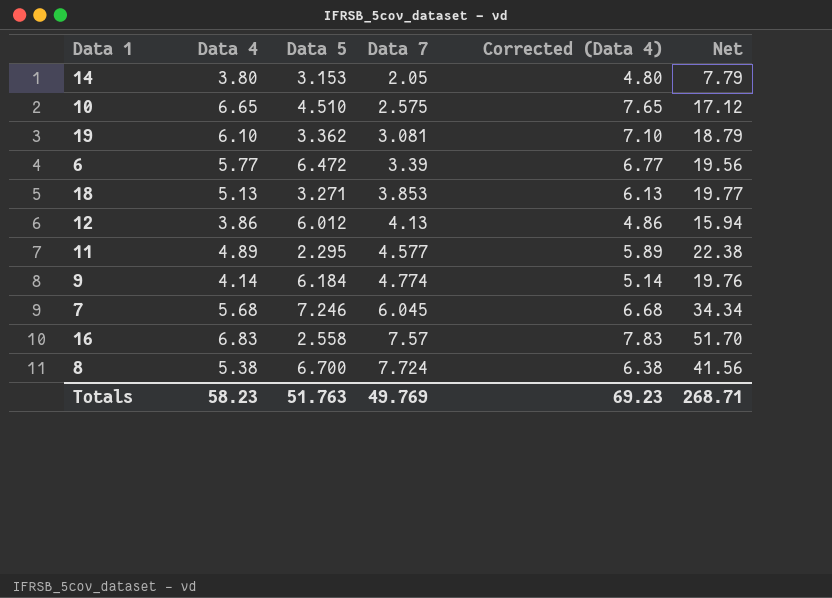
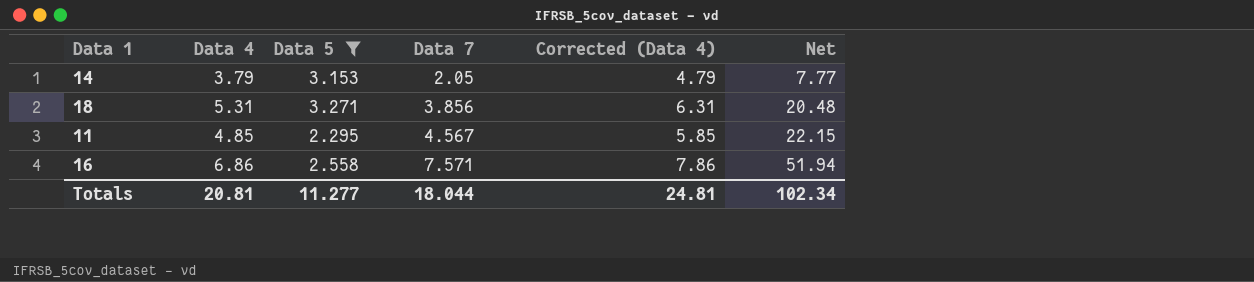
filter: none -> Data 5 <= 3.271
14 | Data 4: 3.80 -> 3.79
14 | Corrected (Data 4): 4.80 -> 4.79
14 | Net: 7.79 -> 7.77
18 | Data 4: 5.13 -> 5.31
18 | Data 7: 3.853 -> 3.856
18 | Corrected (Data 4): 6.13 -> 6.31
18 | Net: 19.77 -> 20.48
11 | Data 4: 4.89 -> 4.85
11 | Data 7: 4.577 -> 4.567
11 | Corrected (Data 4): 5.89 -> 5.85
11 | Net: 22.38 -> 22.15
16 | Data 4: 6.83 -> 6.86
16 | Data 7: 7.57 -> 7.571
16 | Corrected (Data 4): 7.83 -> 7.86
16 | Net: 51.70 -> 51.94
Totals | Data 4: 58.23 -> 20.81
Totals | Data 5: 51.763 -> 11.277
Totals | Data 7: 49.769 -> 18.044
Totals | Corrected (Data 4): 69.23 -> 24.81
Totals | Net: 268.71 -> 102.34

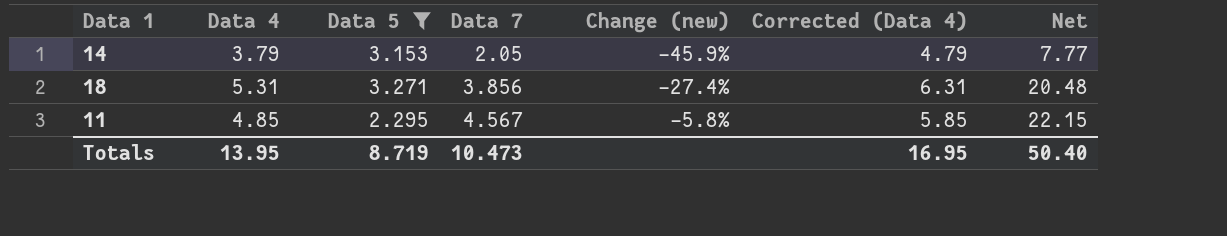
column Change (new) | formula: none -> ([Data 7] - [Data 4]) / [Data 4]
row 16: 6.86 | 2.558 | 7.571 | 7.86 | 51.94 -> none
Totals | Data 4: 20.81 -> 13.95
Totals | Data 5: 11.277 -> 8.719
Totals | Data 7: 18.044 -> 10.473
Totals | Corrected (Data 4): 24.81 -> 16.95
Totals | Net: 102.34 -> 50.40

